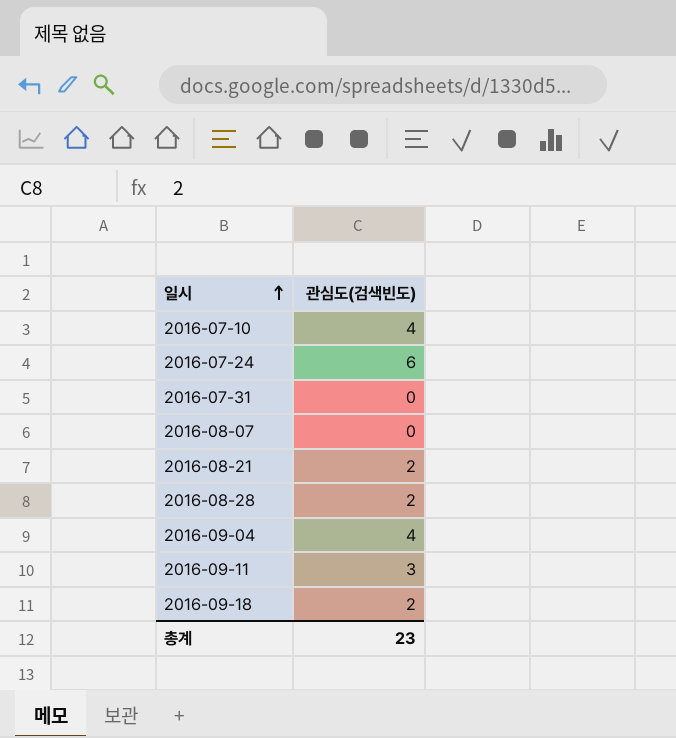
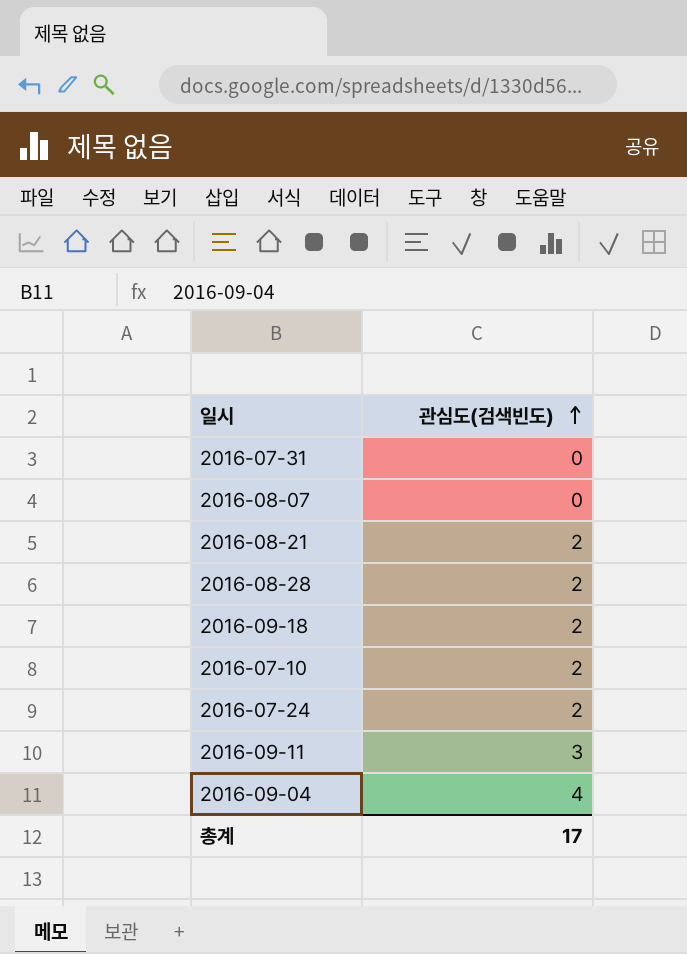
row order: 일시 ascending -> 관심도(검색빈도) ascending
2016-07-10 | 관심도(검색빈도): 4 -> 2
2016-07-24 | 관심도(검색빈도): 6 -> 2
총계 | 관심도(검색빈도): 23 -> 17

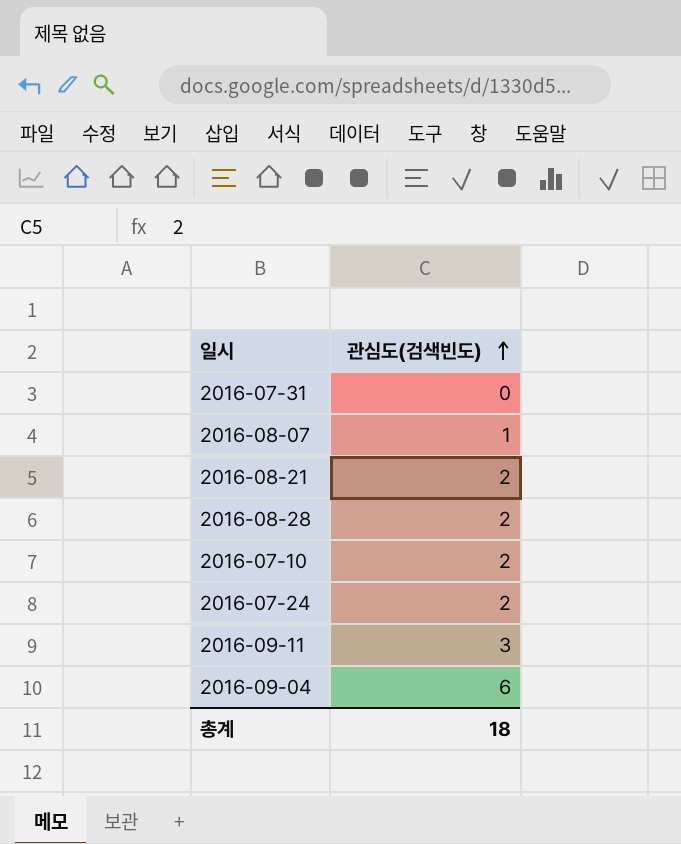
row 2016-09-18: 2 -> none
2016-08-07 | 관심도(검색빈도): 0 -> 1
2016-09-04 | 관심도(검색빈도): 4 -> 6
총계 | 관심도(검색빈도): 17 -> 18

